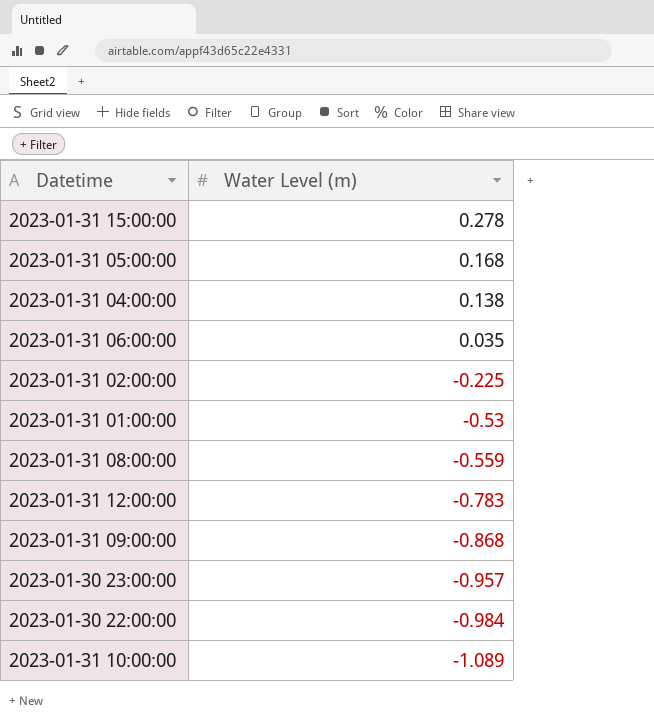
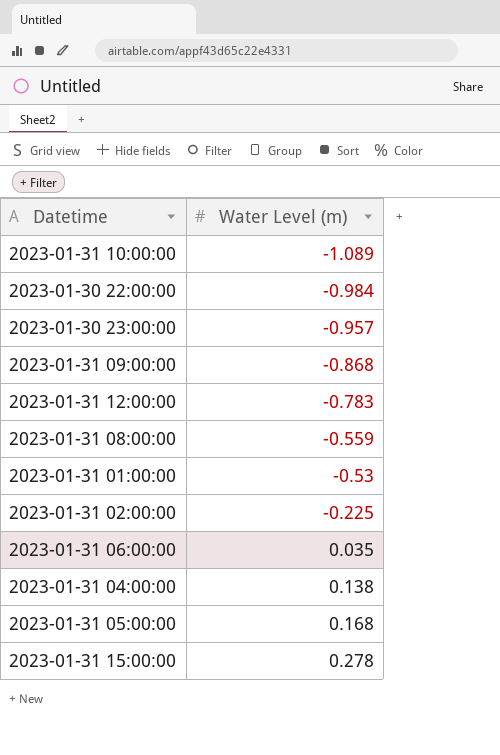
row order: Water Level (m) descending -> Water Level (m) ascending

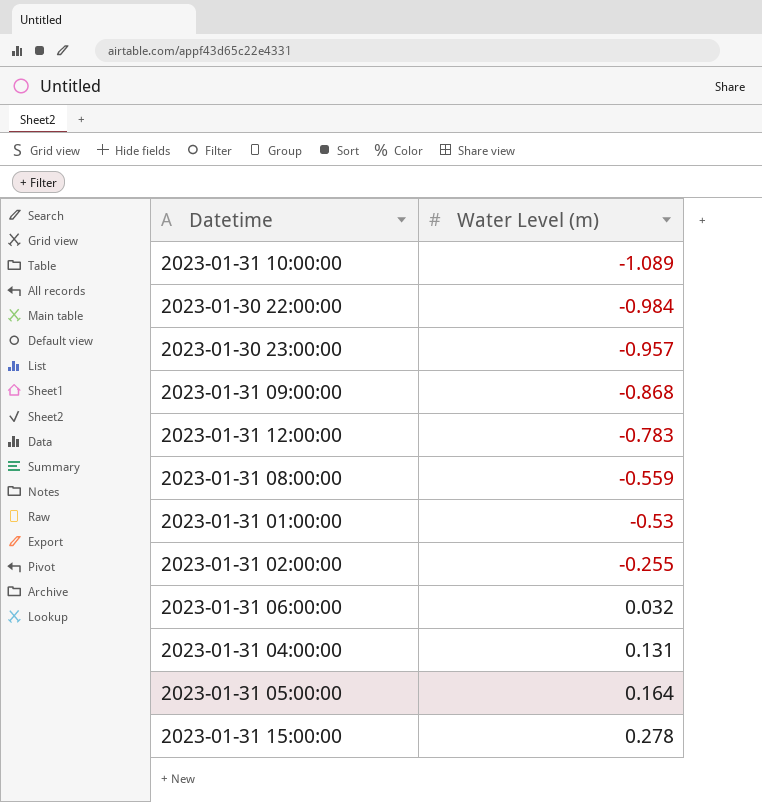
2023-01-31 02:00:00 | Water Level (m): -0.225 -> -0.255
2023-01-31 06:00:00 | Water Level (m): 0.035 -> 0.032
2023-01-31 04:00:00 | Water Level (m): 0.138 -> 0.131
2023-01-31 05:00:00 | Water Level (m): 0.168 -> 0.164

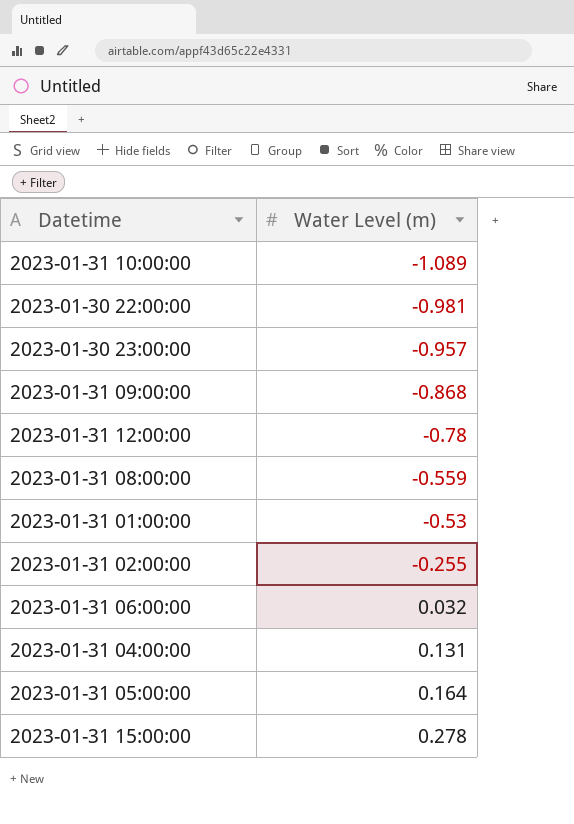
2023-01-30 22:00:00 | Water Level (m): -0.984 -> -0.981
2023-01-31 12:00:00 | Water Level (m): -0.783 -> -0.78

